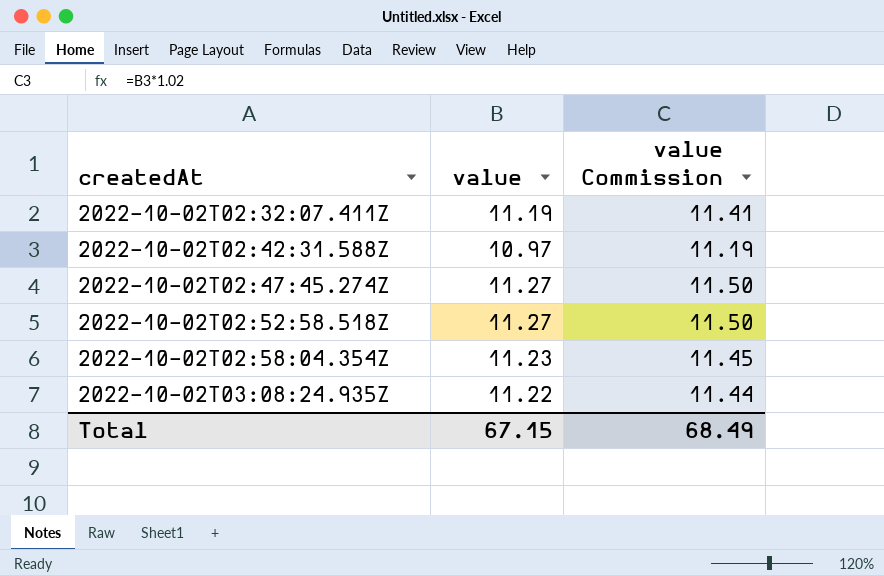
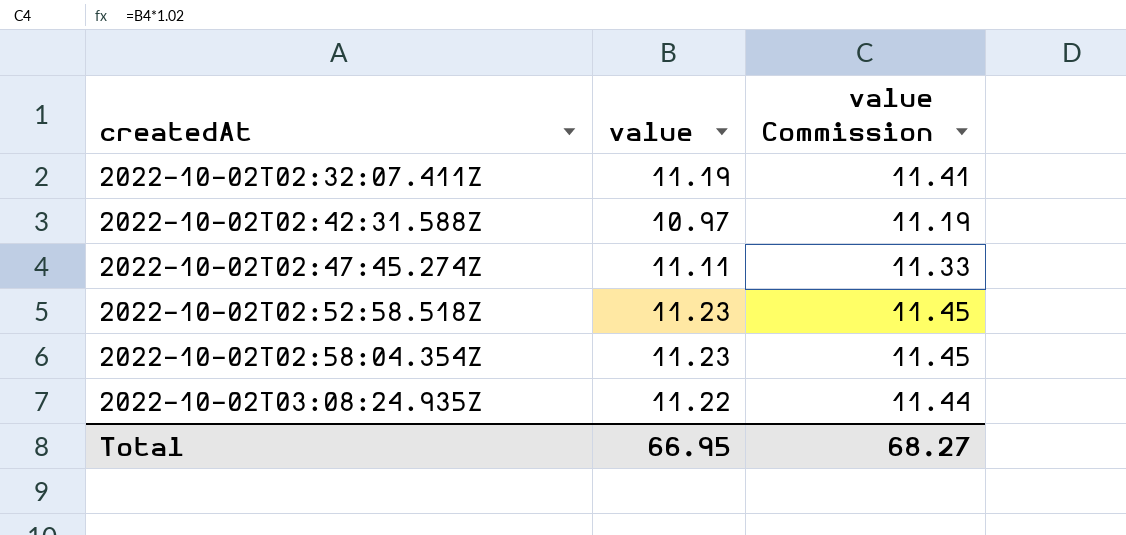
2022-10-02T02:47:45.274Z | value: 11.27 -> 11.11
2022-10-02T02:47:45.274Z | value Commission: 11.50 -> 11.33
2022-10-02T02:52:58.518Z | value: 11.27 -> 11.23
2022-10-02T02:52:58.518Z | value Commission: 11.50 -> 11.45
Total | value: 67.15 -> 66.95
Total | value Commission: 68.49 -> 68.27

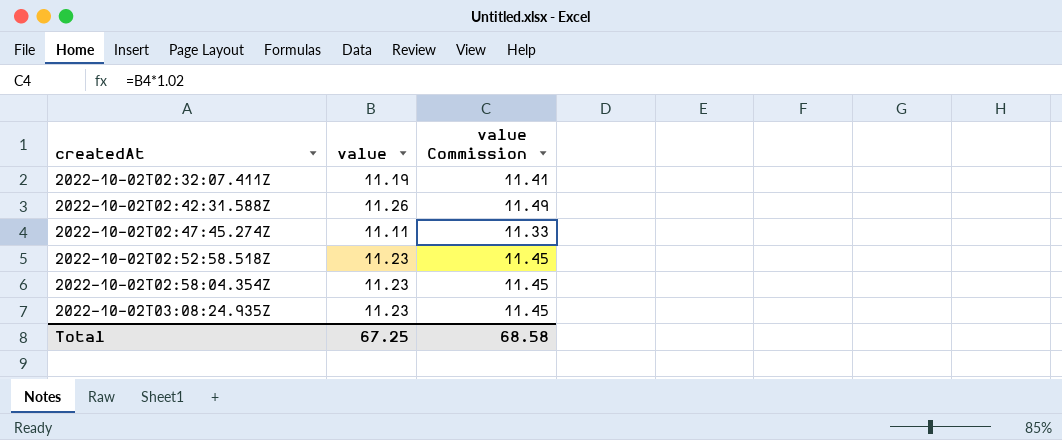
2022-10-02T02:42:31.588Z | value: 10.97 -> 11.26
2022-10-02T02:42:31.588Z | value Commission: 11.19 -> 11.49
2022-10-02T03:08:24.935Z | value: 11.22 -> 11.23
2022-10-02T03:08:24.935Z | value Commission: 11.44 -> 11.45
Total | value: 66.95 -> 67.25
Total | value Commission: 68.27 -> 68.58

